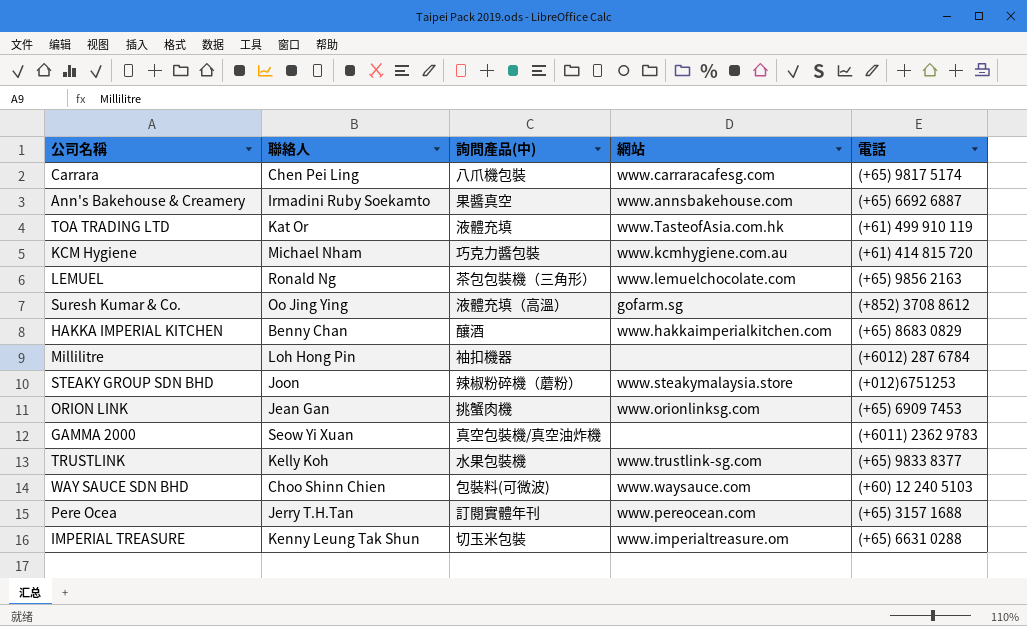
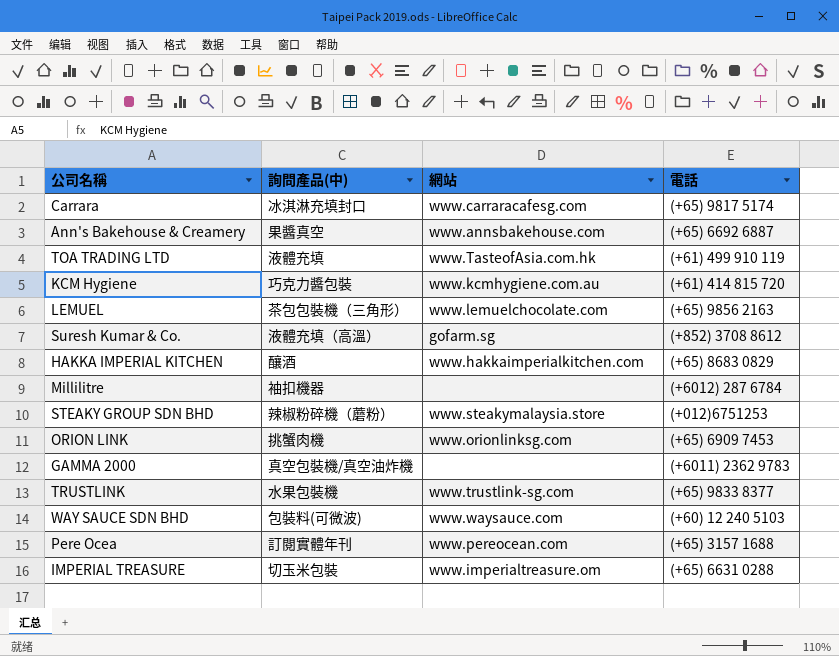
column 聯絡人 | position: 2 -> none
Carrara | 詢問產品(中): 八爪機包裝 -> 冰淇淋充填封口

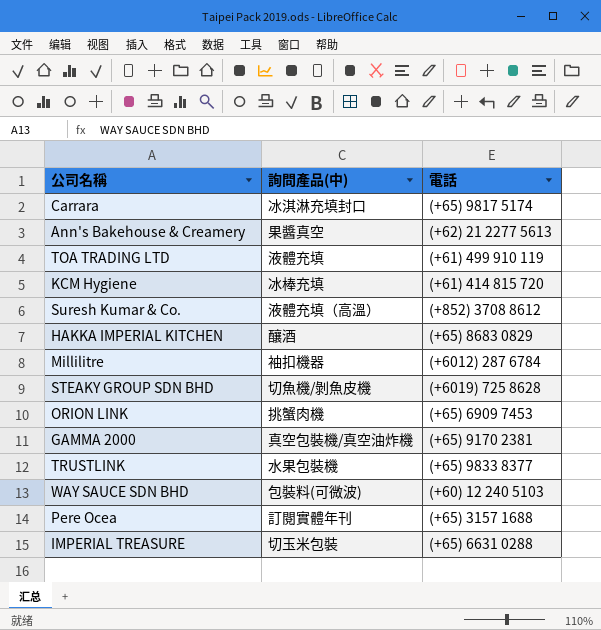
column 網站 | position: 3 -> none
row LEMUEL: 茶包包裝機（三角形） | www.lemuelchocolate.com | (+65) 9856 2163 -> none
Ann's Bakehouse & Creamery | 電話: (+65) 6692 6887 -> (+62) 21 2277 5613
KCM Hygiene | 詢問產品(中): 巧克力醬包裝 -> 冰棒充填
STEAKY GROUP SDN BHD | 詢問產品(中): 辣椒粉碎機（蘑粉） -> 切魚機/剝魚皮機
STEAKY GROUP SDN BHD | 電話: (+012)6751253 -> (+6019) 725 8628
GAMMA 2000 | 電話: (+6011) 2362 9783 -> (+65) 9170 2381

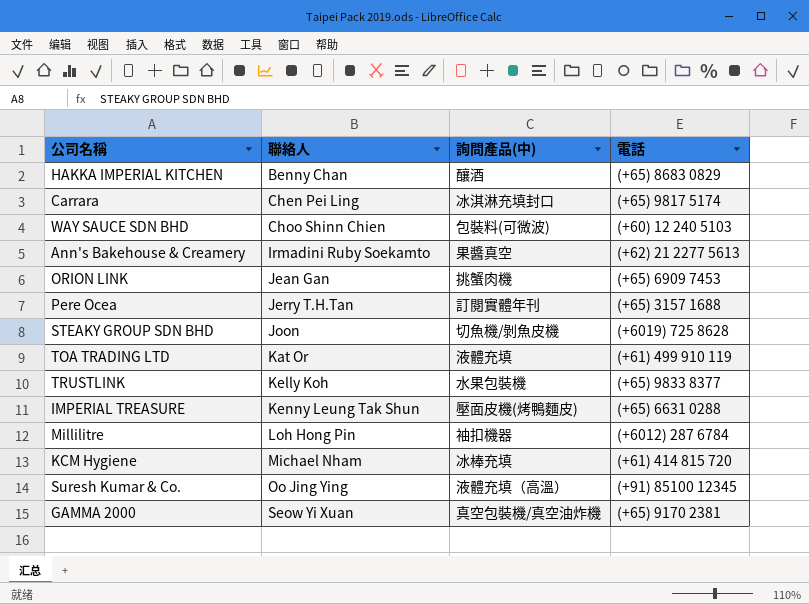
row order: none -> 聯絡人 ascending
column 聯絡人 | position: none -> 2
IMPERIAL TREASURE | 詢問產品(中): 切玉米包裝 -> 壓面皮機(烤鴨麵皮)
Suresh Kumar & Co. | 電話: (+852) 3708 8612 -> (+91) 85100 12345

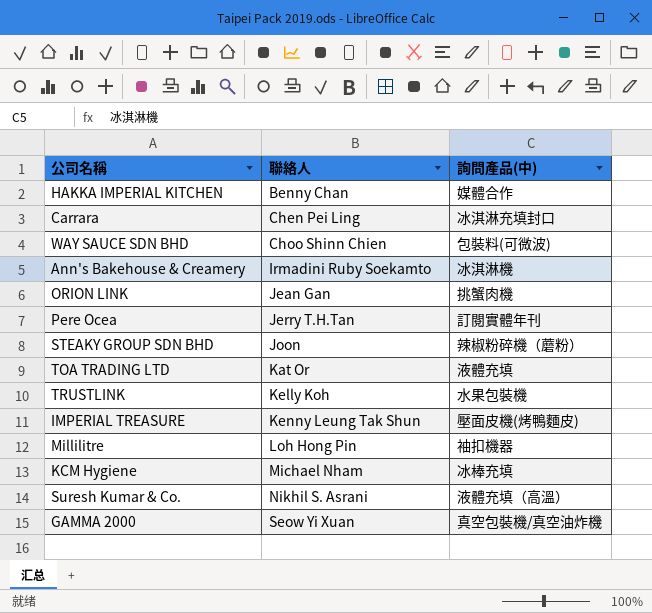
column 電話 | position: 4 -> none
HAKKA IMPERIAL KITCHEN | 詢問產品(中): 釀酒 -> 媒體合作
Ann's Bakehouse & Creamery | 詢問產品(中): 果醬真空 -> 冰淇淋機
STEAKY GROUP SDN BHD | 詢問產品(中): 切魚機/剝魚皮機 -> 辣椒粉碎機（蘑粉）
Suresh Kumar & Co. | 聯絡人: Oo Jing Ying -> Nikhil S. Asrani

